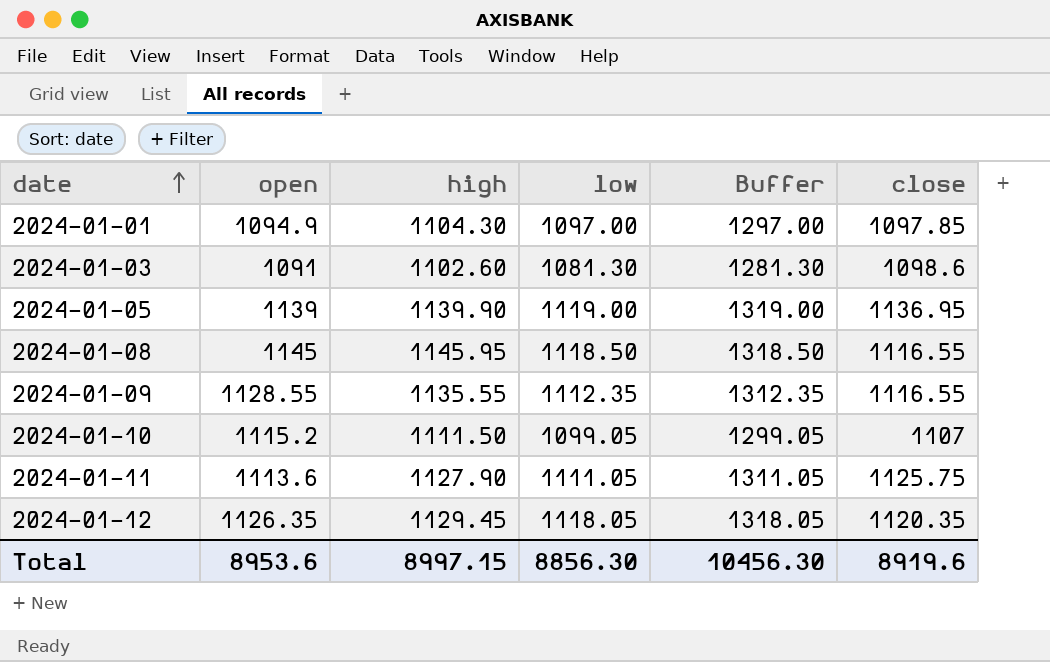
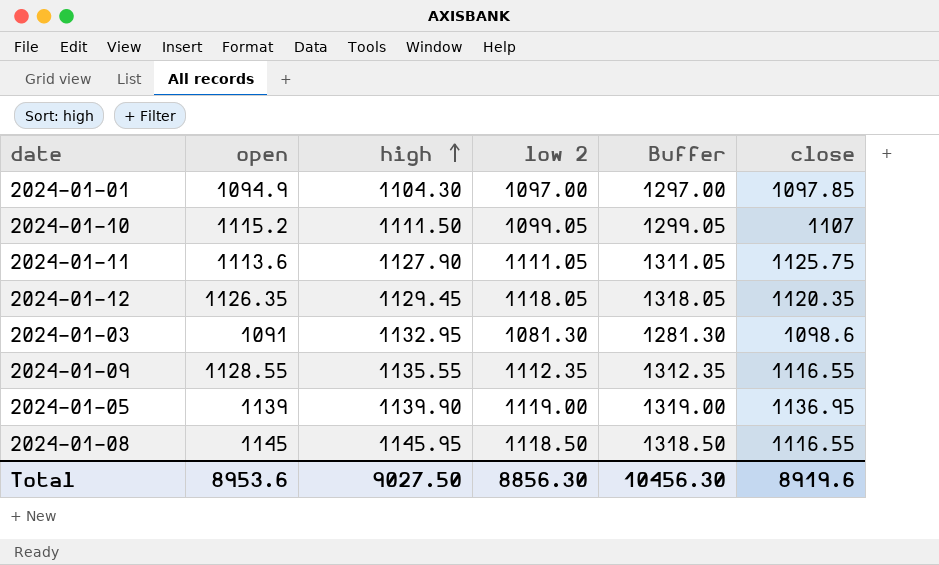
row order: date ascending -> high ascending
column name: low -> low 2
2024-01-03 | high: 1102.60 -> 1132.95
Total | high: 8997.15 -> 9027.50

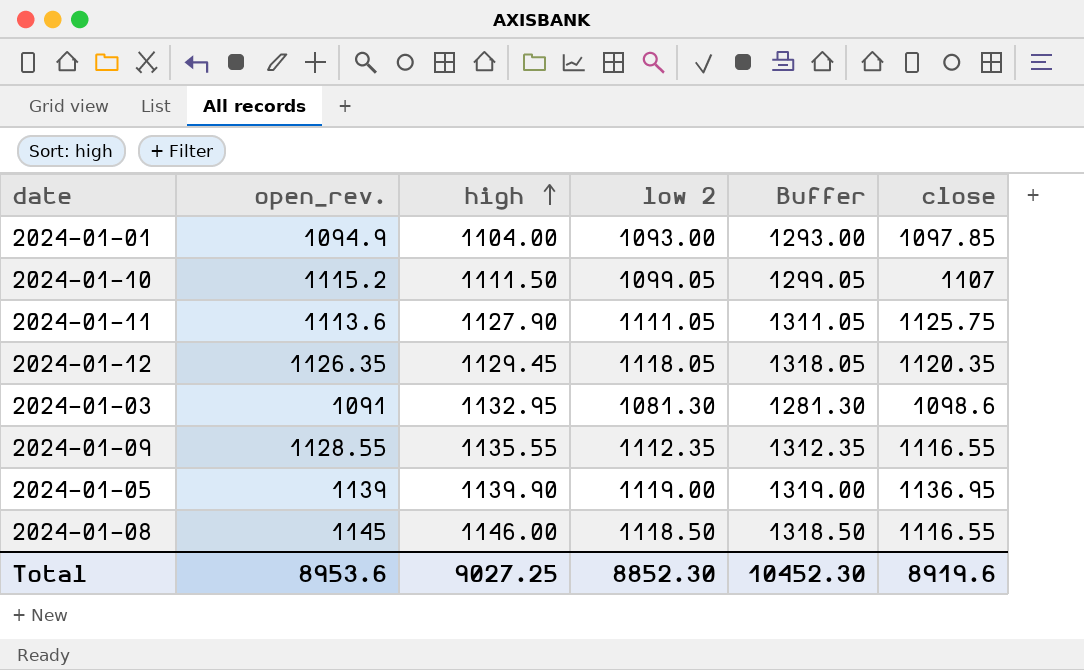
column name: open -> open_rev.
2024-01-01 | high: 1104.30 -> 1104.00
2024-01-01 | low 2: 1097.00 -> 1093.00
2024-01-01 | Buffer: 1297.00 -> 1293.00
2024-01-08 | high: 1145.95 -> 1146.00
Total | high: 9027.50 -> 9027.25
Total | low 2: 8856.30 -> 8852.30
Total | Buffer: 10456.30 -> 10452.30

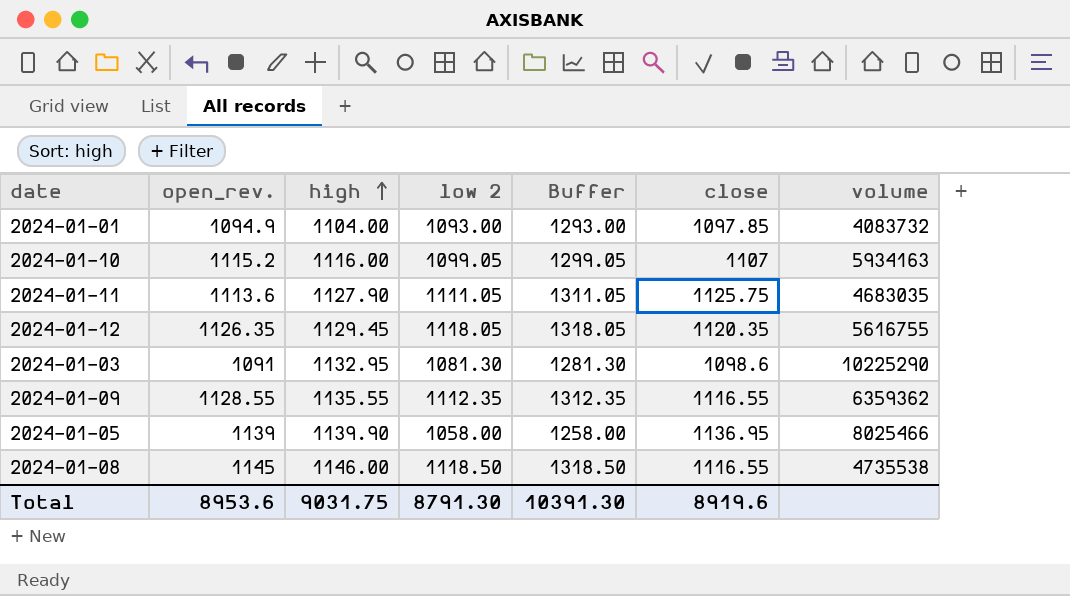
column volume | position: none -> 7
2024-01-10 | high: 1111.50 -> 1116.00
2024-01-05 | low 2: 1119.00 -> 1058.00
2024-01-05 | Buffer: 1319.00 -> 1258.00
Total | high: 9027.25 -> 9031.75
Total | low 2: 8852.30 -> 8791.30
Total | Buffer: 10452.30 -> 10391.30

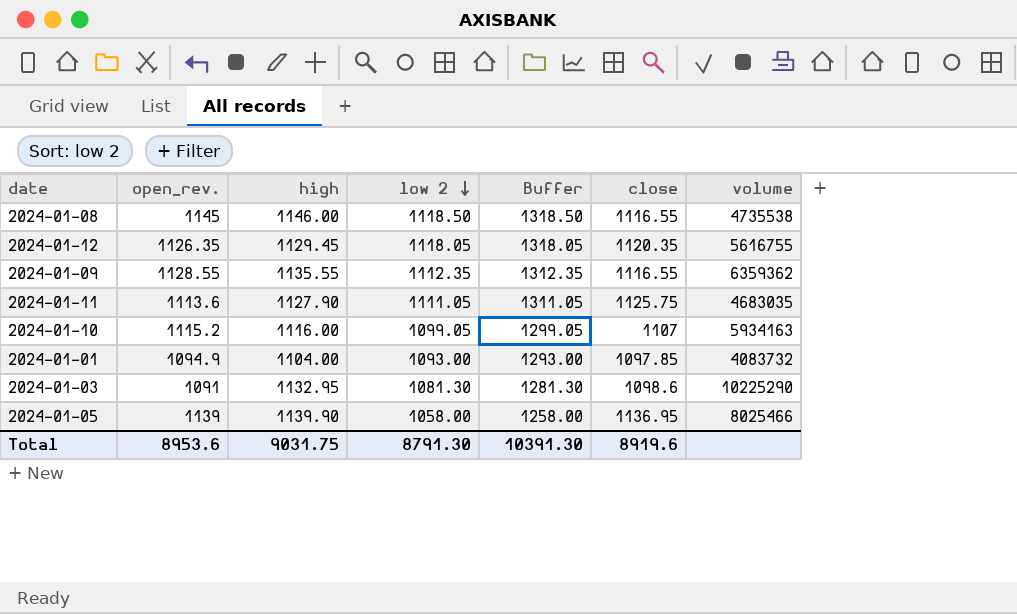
row order: high ascending -> low 2 descending

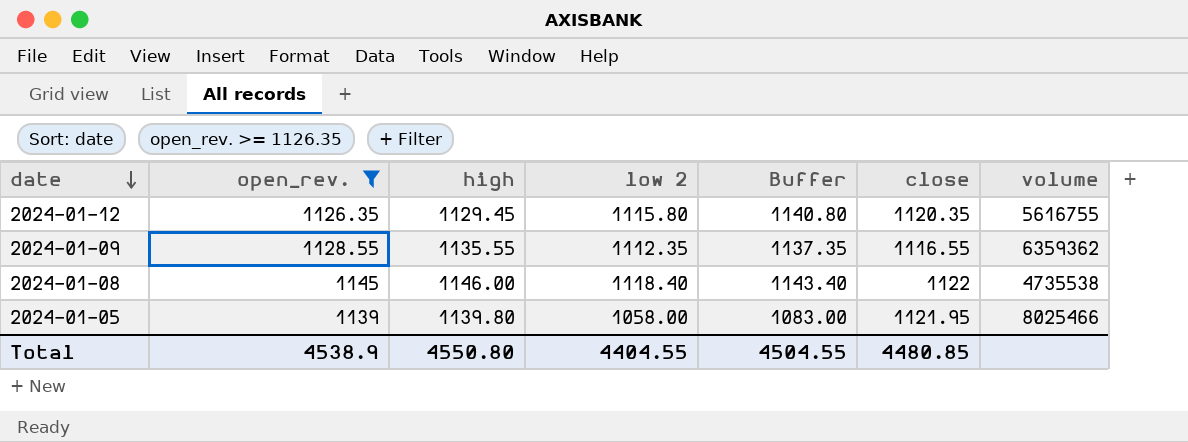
filter: none -> open_rev. >= 1126.35
row order: low 2 descending -> date descending
column Buffer | formula: [low 2] + 200 -> [low 2] + 25
2024-01-12 | low 2: 1118.05 -> 1115.80
2024-01-08 | low 2: 1118.50 -> 1118.40
2024-01-08 | close: 1116.55 -> 1122
2024-01-05 | high: 1139.90 -> 1139.80
2024-01-05 | close: 1136.95 -> 1121.95
Total | open_rev.: 8953.6 -> 4538.9
Total | high: 9031.75 -> 4550.80
Total | low 2: 8791.30 -> 4404.55
Total | Buffer: 10391.30 -> 4504.55
Total | close: 8919.6 -> 4480.85

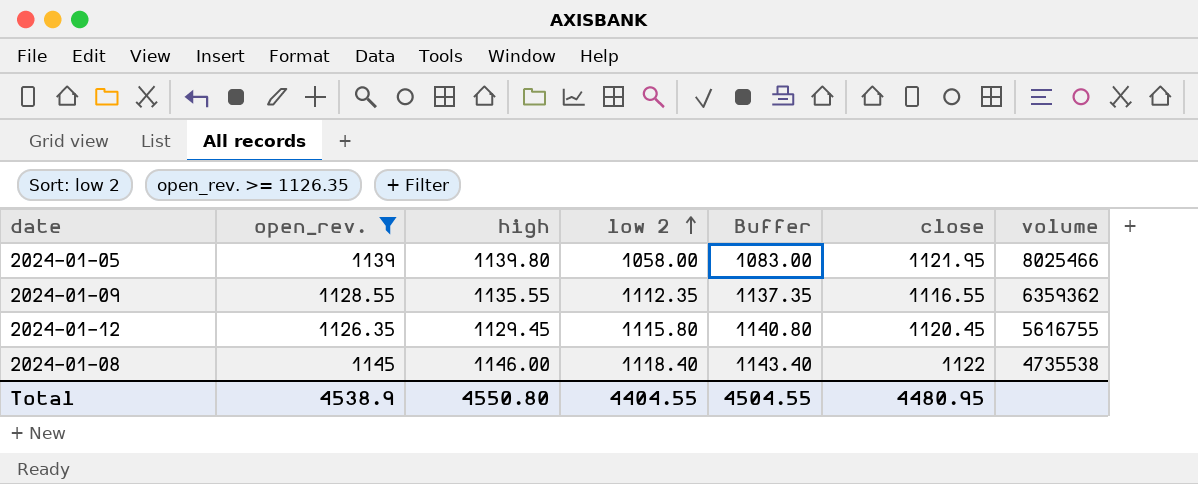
row order: date descending -> low 2 ascending
2024-01-12 | close: 1120.35 -> 1120.45
Total | close: 4480.85 -> 4480.95

